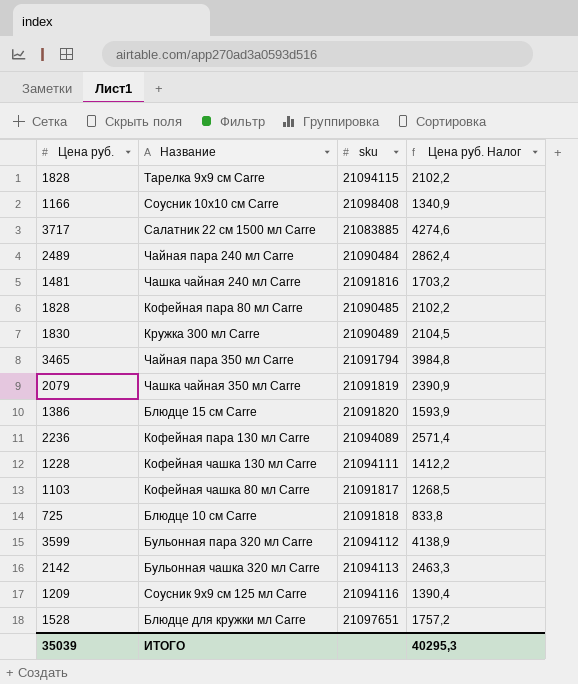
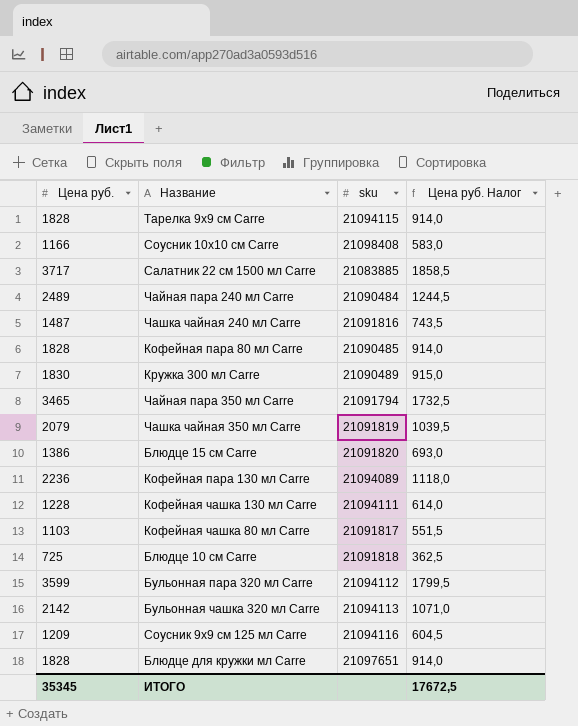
column Цена руб. Налог | formula: [Цена руб.] * 1,15 -> [Цена руб.] * 0,5
Чашка чайная 240 мл Carre | Цена руб.: 1481 -> 1487
Блюдце для кружки мл Carre | Цена руб.: 1528 -> 1828
ИТОГО | Цена руб.: 35039 -> 35345
ИТОГО | Цена руб. Налог: 40295,3 -> 17672,5

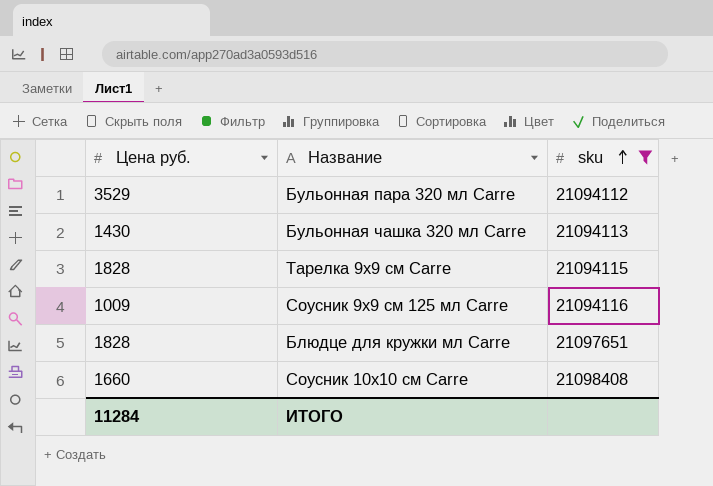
filter: none -> sku >= 21094112
row order: none -> sku ascending
column Цена руб. Налог | formula: [Цена руб.] * 0,5 -> none
Бульонная пара 320 мл Carre | Цена руб.: 3599 -> 3529
Бульонная чашка 320 мл Carre | Цена руб.: 2142 -> 1430
Соусник 9х9 см 125 мл Carre | Цена руб.: 1209 -> 1009
Соусник 10х10 см Carre | Цена руб.: 1166 -> 1660
ИТОГО | Цена руб.: 35345 -> 11284

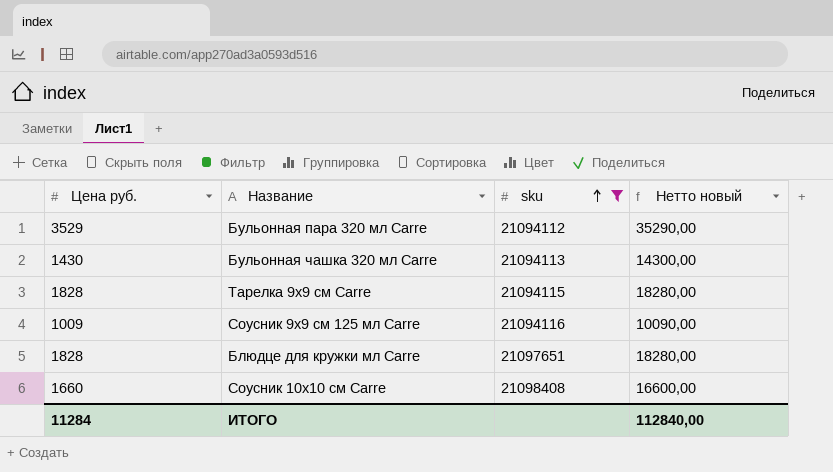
column Нетто новый | formula: none -> [Цена руб.] * 10

